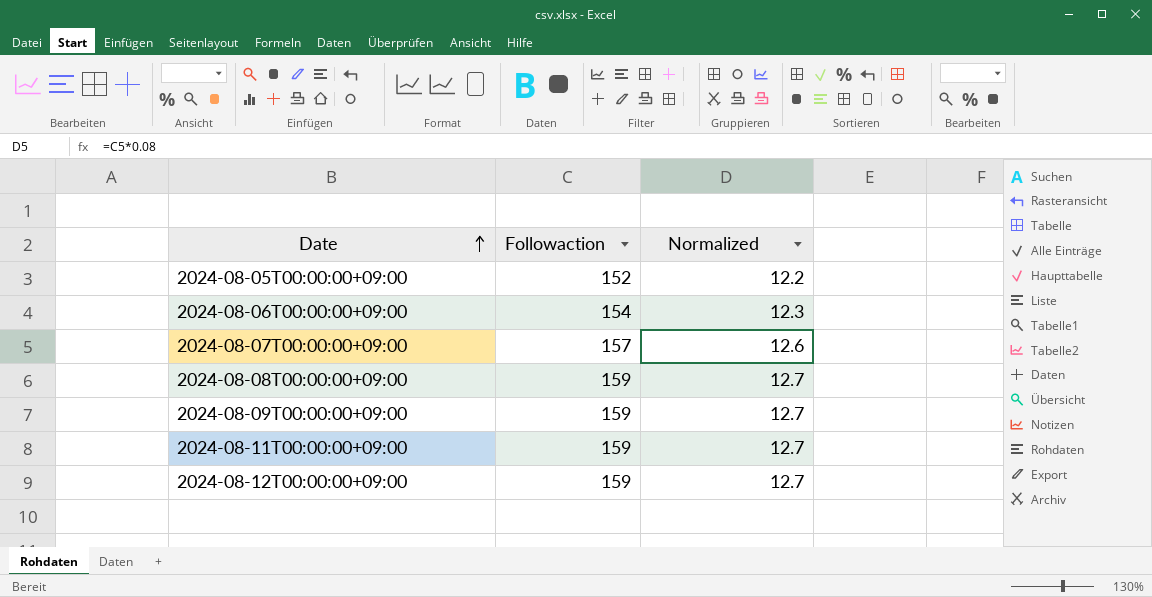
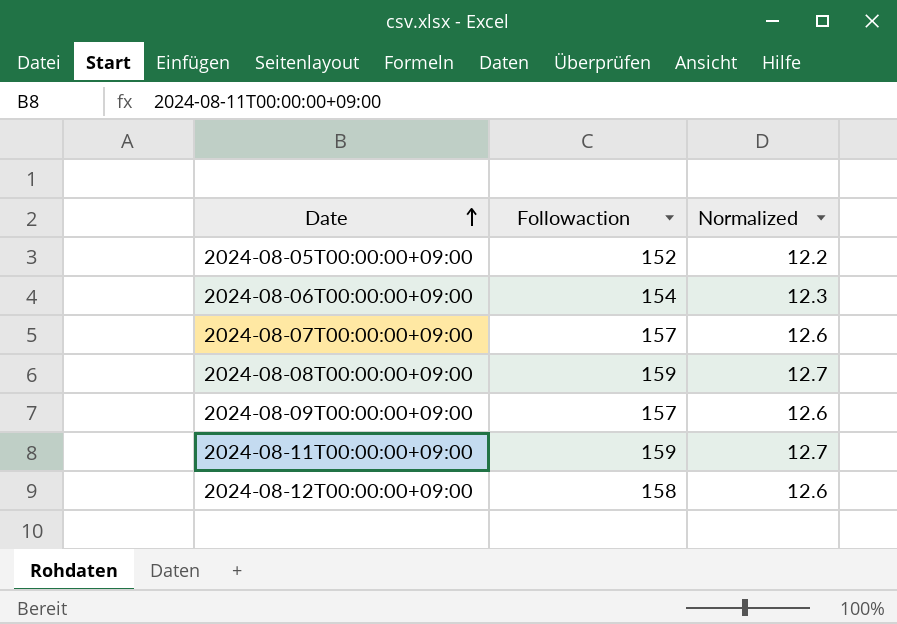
2024-08-09T00:00:00+09:00 | Followaction: 159 -> 157
2024-08-09T00:00:00+09:00 | Normalized: 12.7 -> 12.6
2024-08-12T00:00:00+09:00 | Followaction: 159 -> 158
2024-08-12T00:00:00+09:00 | Normalized: 12.7 -> 12.6

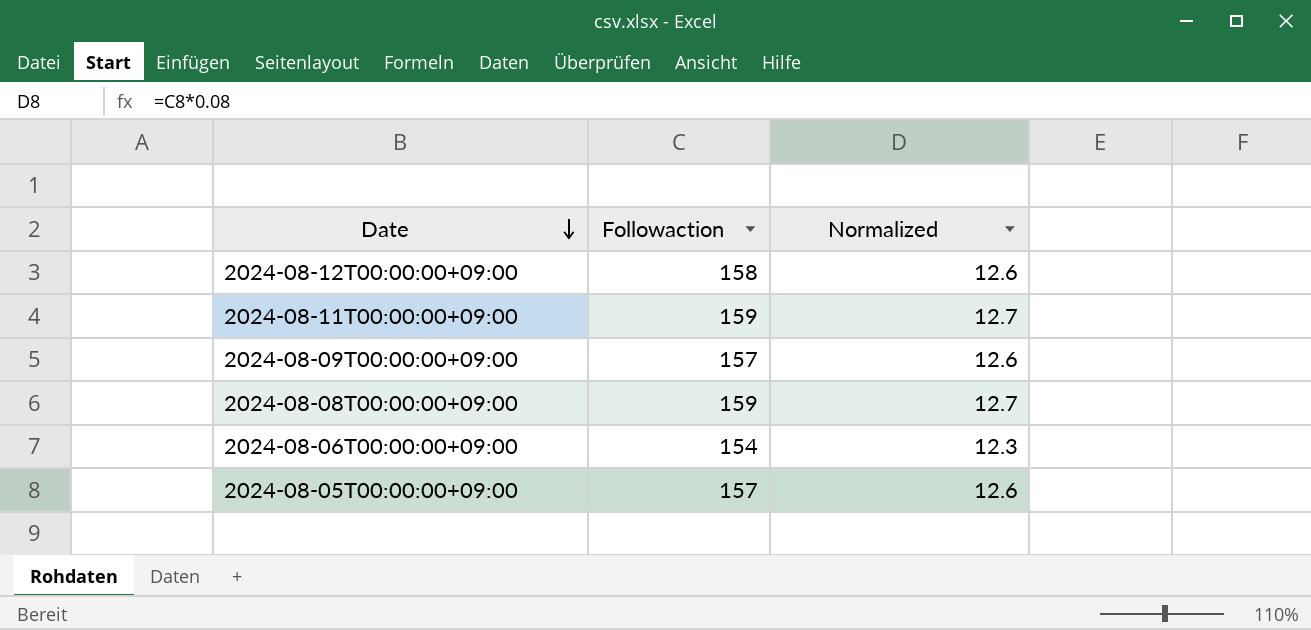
row order: Date ascending -> Date descending
row 2024-08-07T00:00:00+09:00: 157 | 12.6 -> none
2024-08-05T00:00:00+09:00 | Followaction: 152 -> 157
2024-08-05T00:00:00+09:00 | Normalized: 12.2 -> 12.6

